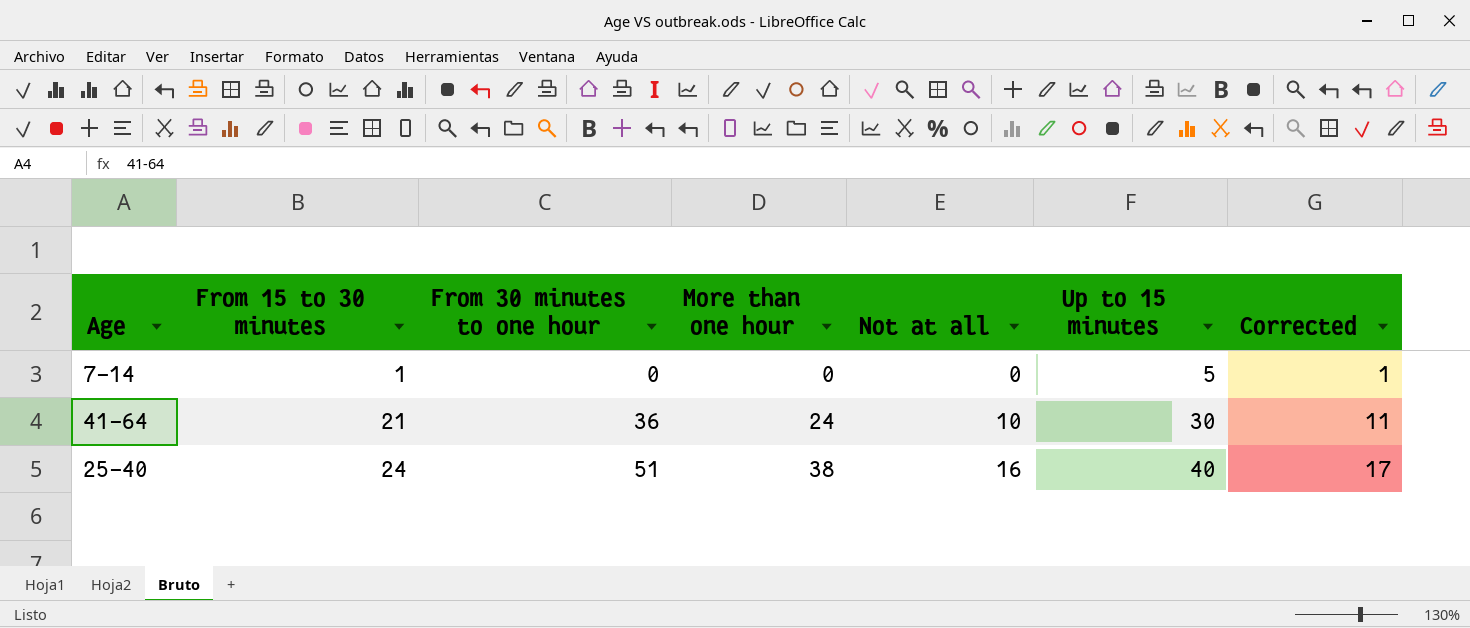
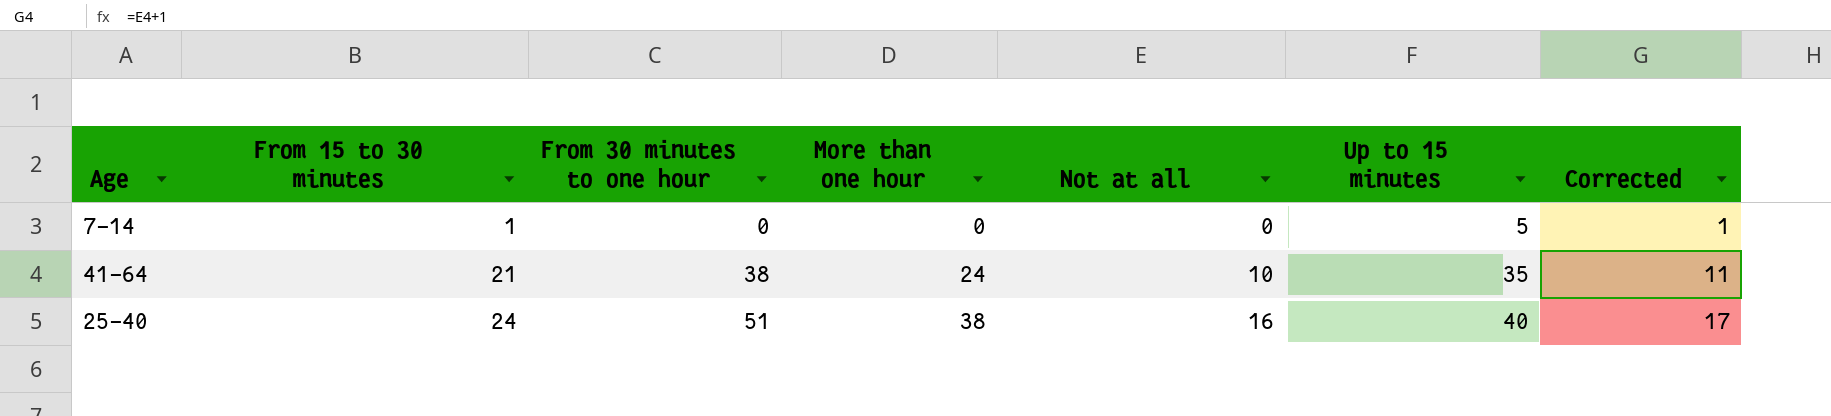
41-64 | From 30 minutes to one hour: 36 -> 38
41-64 | Up to 15 minutes: 30 -> 35

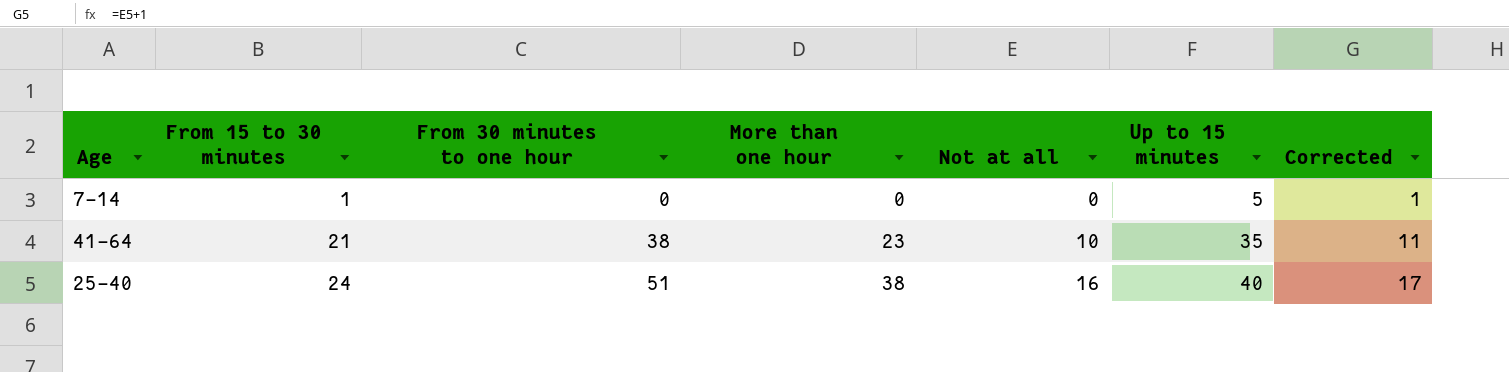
41-64 | More than one hour: 24 -> 23

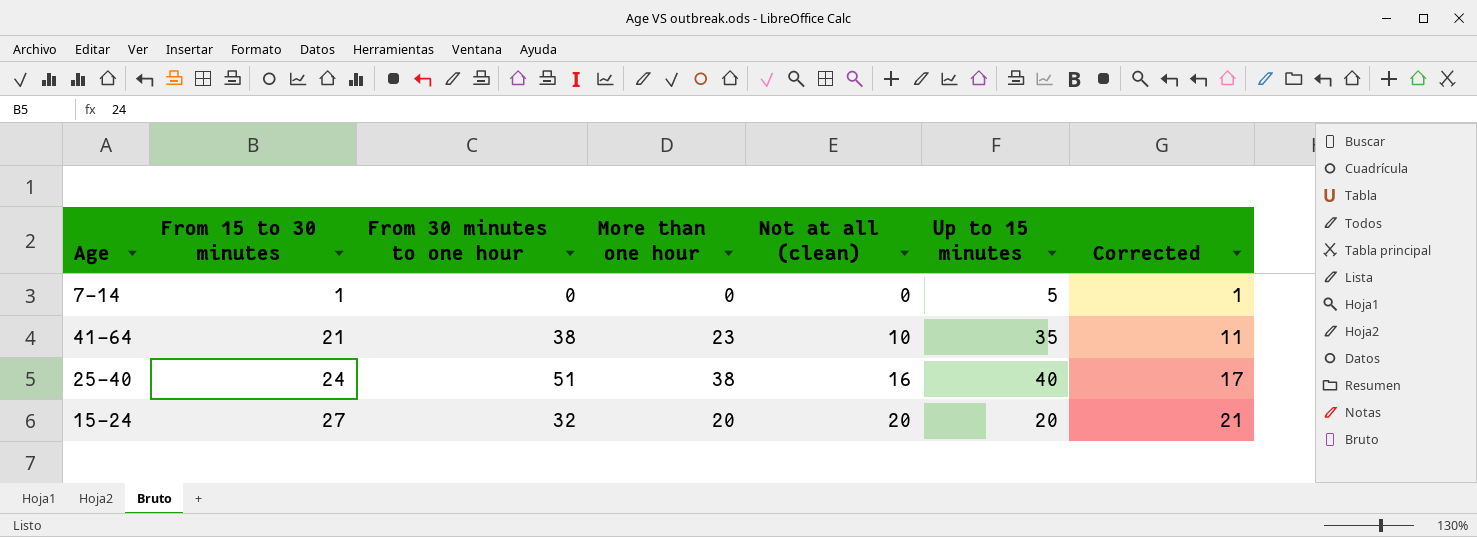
column name: Not at all -> Not at all (clean)
row 15-24: none -> 27 | 32 | 20 | 20 | 20 | 21

